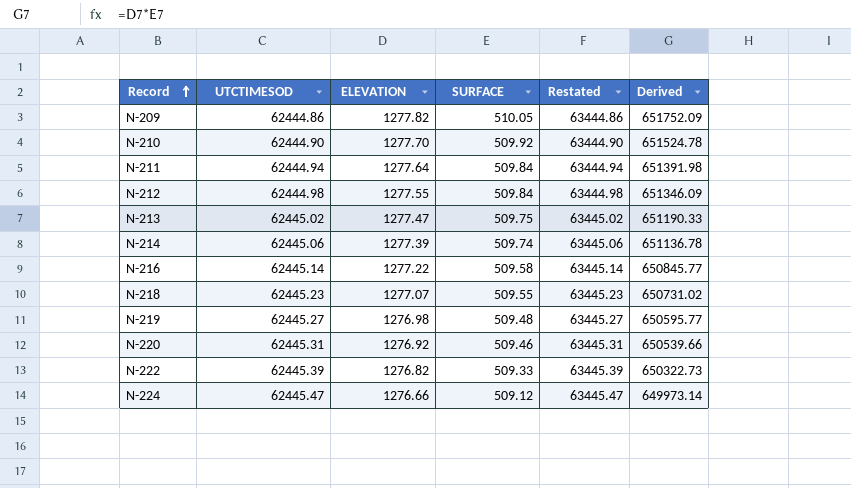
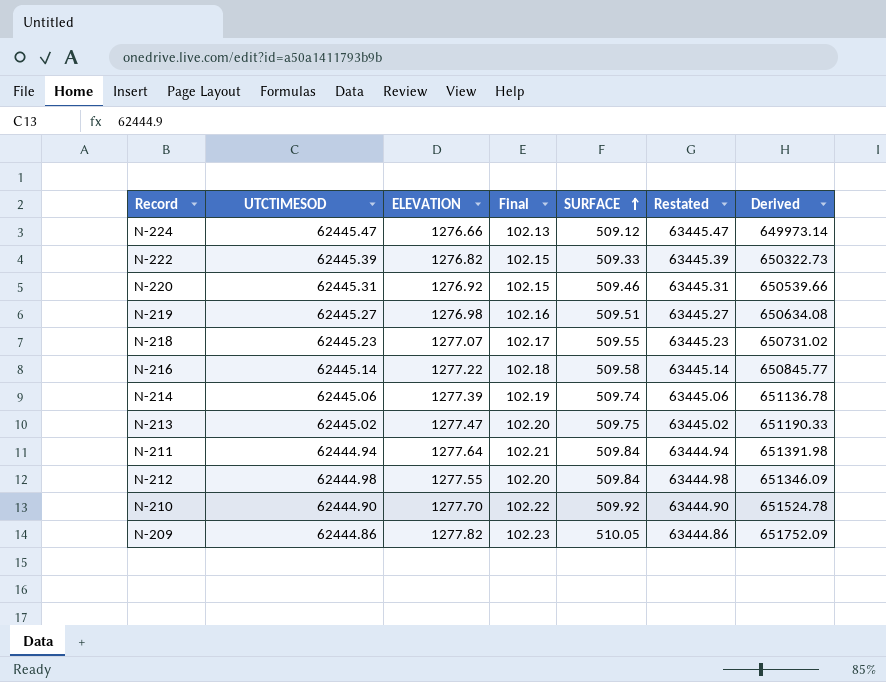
row order: Record ascending -> SURFACE ascending
column Final | formula: none -> [ELEVATION] * 0.08
N-219 | SURFACE: 509.48 -> 509.51
N-219 | Derived: 650595.77 -> 650634.08

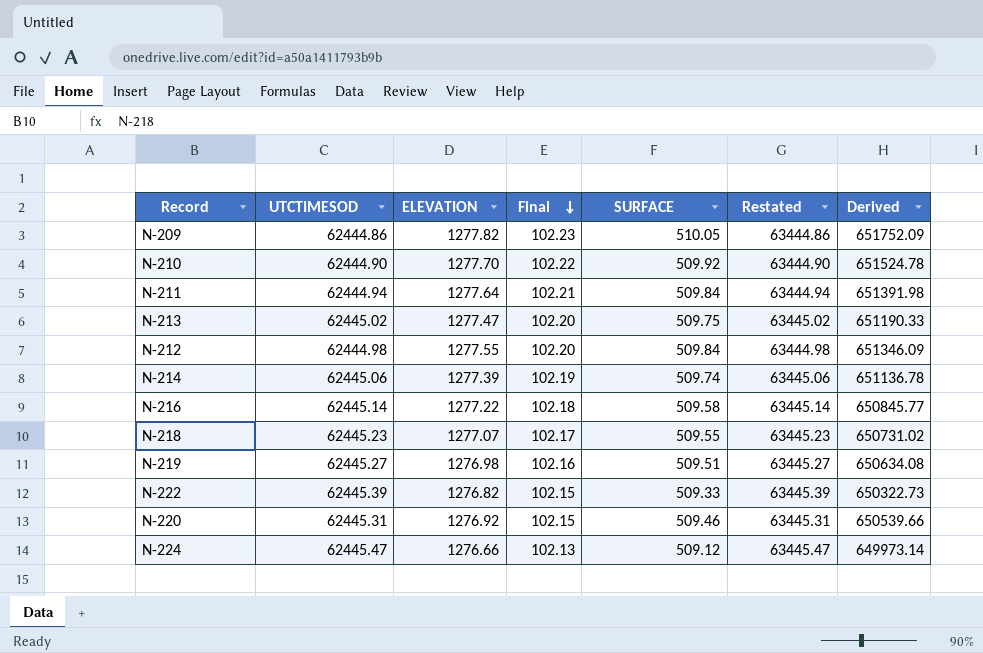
row order: SURFACE ascending -> Final descending

